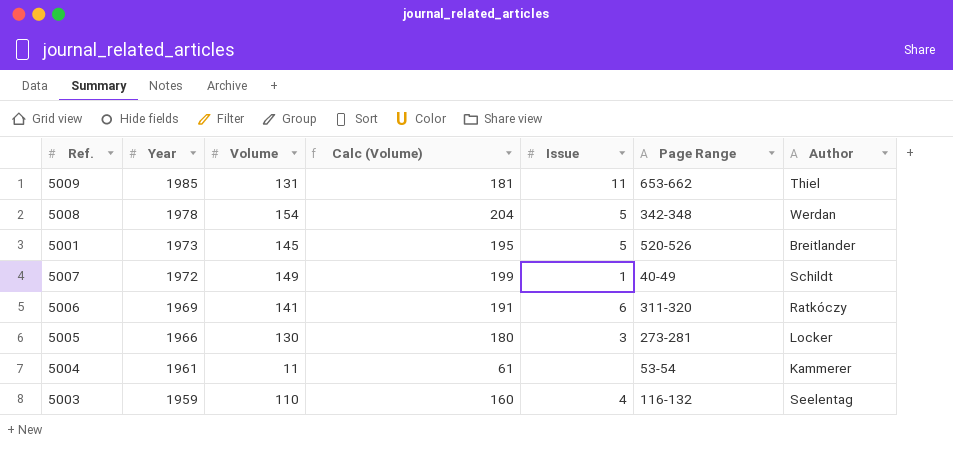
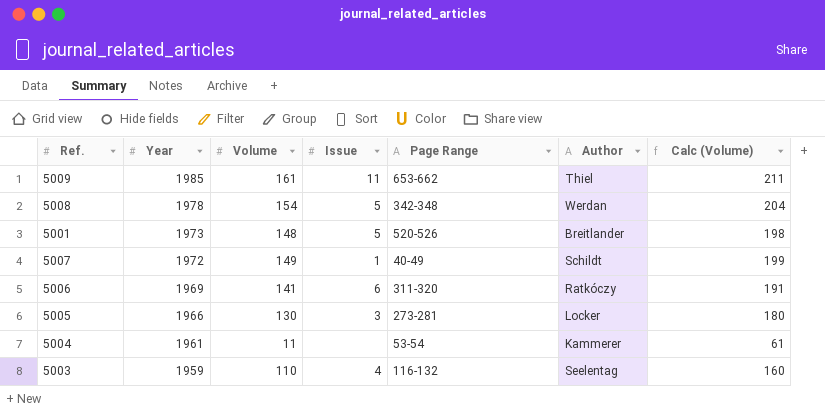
column Calc (Volume) | position: 4 -> 7
5009 | Volume: 131 -> 161
5009 | Calc (Volume): 181 -> 211
5001 | Volume: 145 -> 148
5001 | Calc (Volume): 195 -> 198

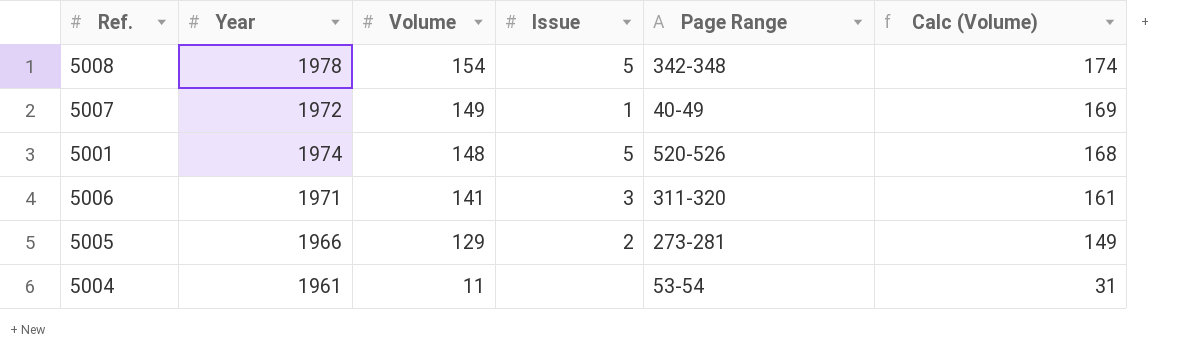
row order: Year descending -> Volume descending
column Author | position: 6 -> none
column Calc (Volume) | formula: [Volume] + 50 -> [Volume] + 20
row 5009: 1985 | 161 | 11 | 653-662 | Thiel | 211 -> none
row 5003: 1959 | 110 | 4 | 116-132 | Seelentag | 160 -> none
5001 | Year: 1973 -> 1974
5006 | Year: 1969 -> 1971
5006 | Issue: 6 -> 3
5005 | Volume: 130 -> 129
5005 | Issue: 3 -> 2

